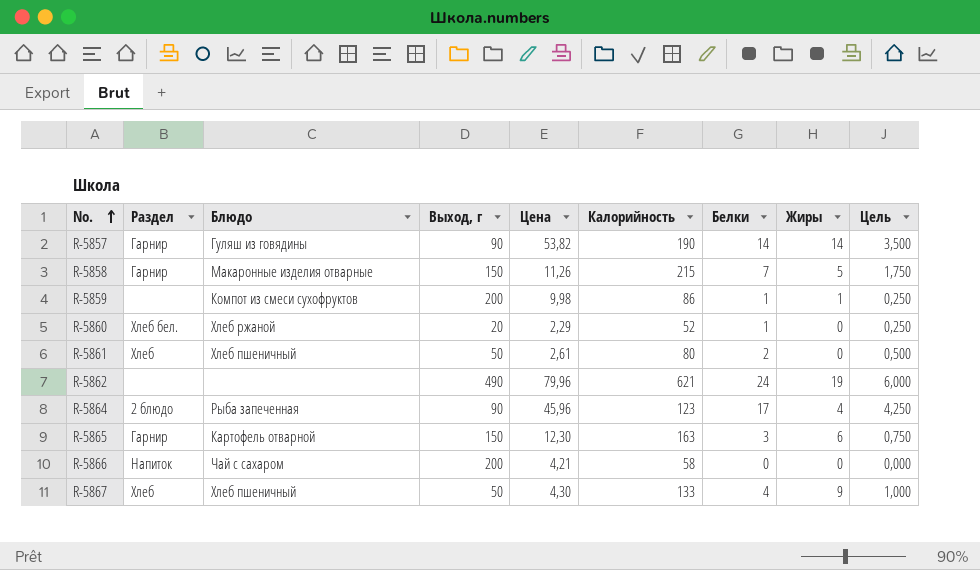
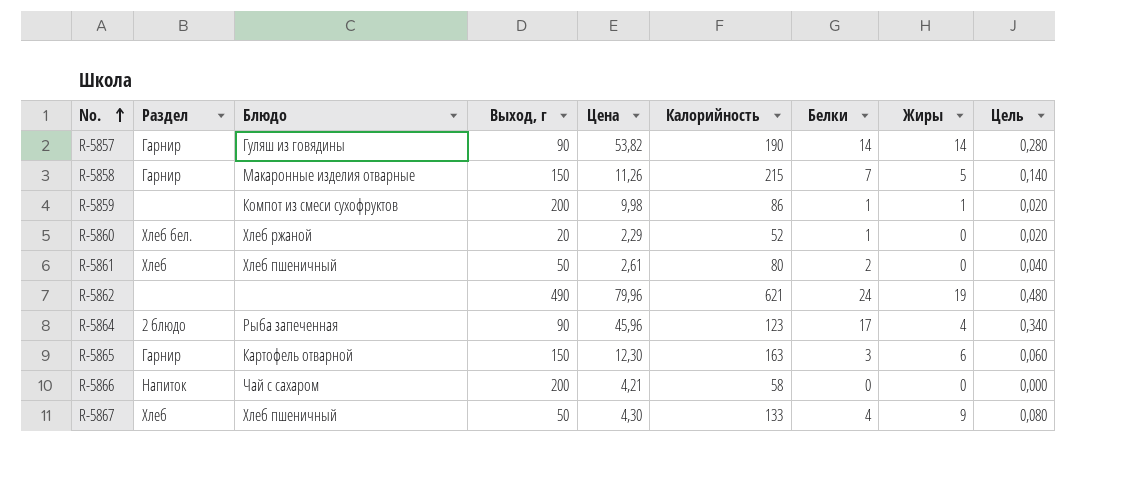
column Цель | formula: [Белки] * 0,25 -> [Белки] * 0,02

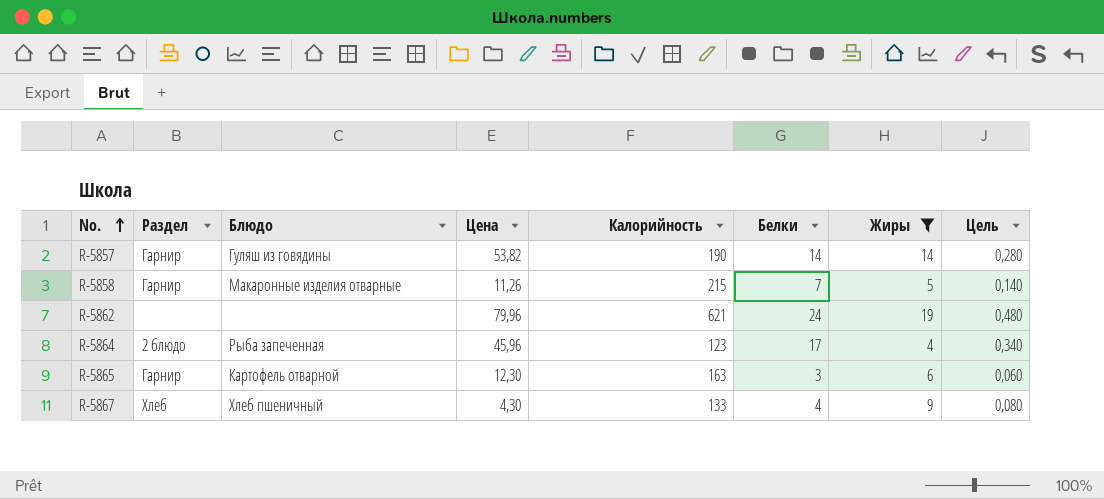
filter: none -> Жиры >= 4
column Выход, г | position: 4 -> none

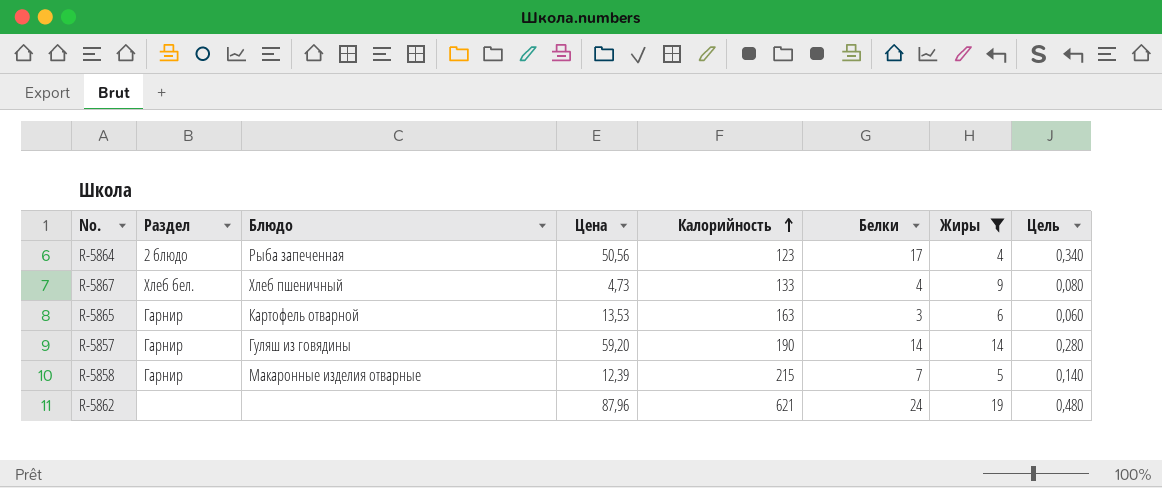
row order: No. ascending -> Калорийность ascending
R-5864 | Цена: 45,96 -> 50,56
R-5867 | Раздел: Хлеб -> Хлеб бел.
R-5867 | Цена: 4,30 -> 4,73
R-5865 | Цена: 12,30 -> 13,53
R-5857 | Цена: 53,82 -> 59,20
R-5858 | Цена: 11,26 -> 12,39
R-5862 | Цена: 79,96 -> 87,96

